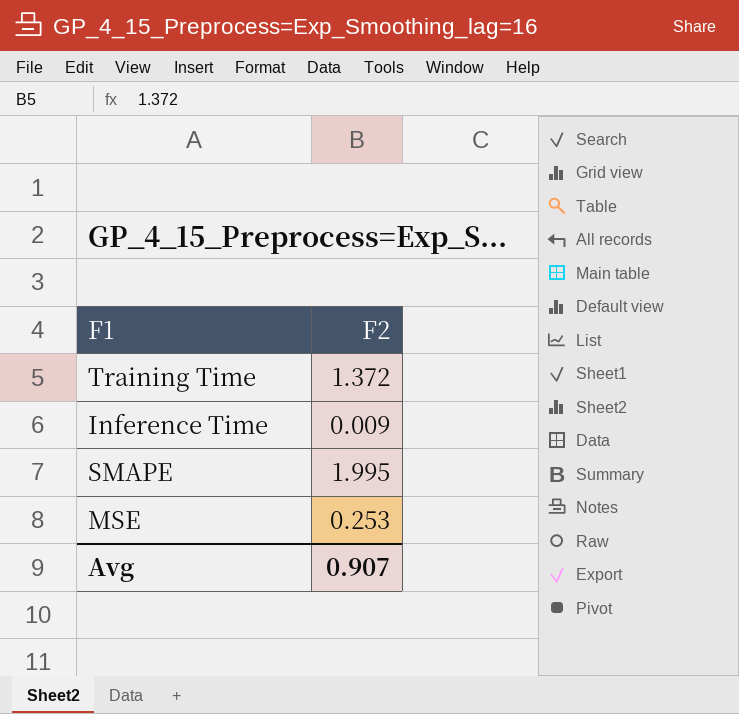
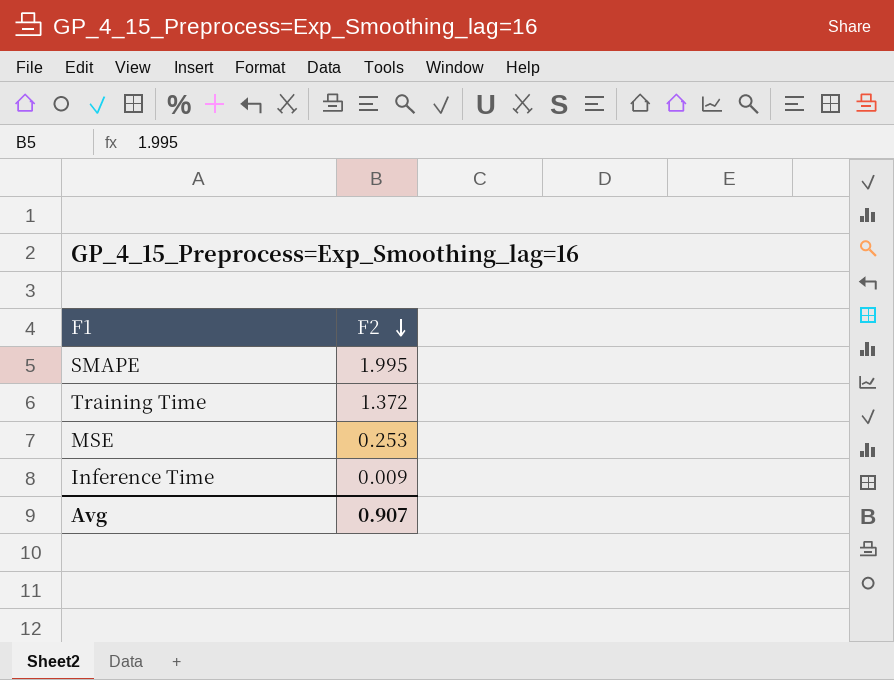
row order: none -> F2 descending

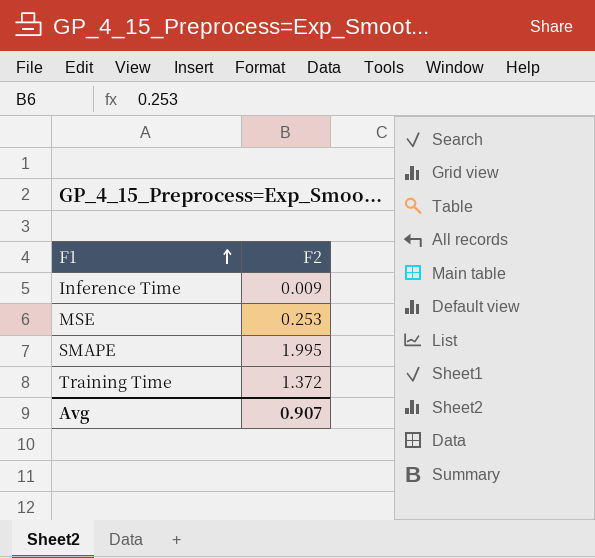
row order: F2 descending -> F1 ascending

